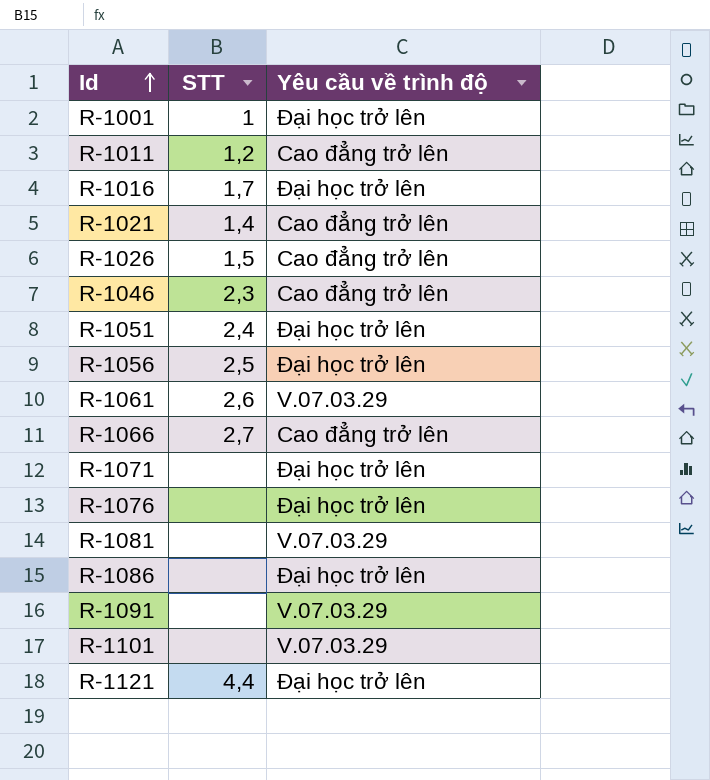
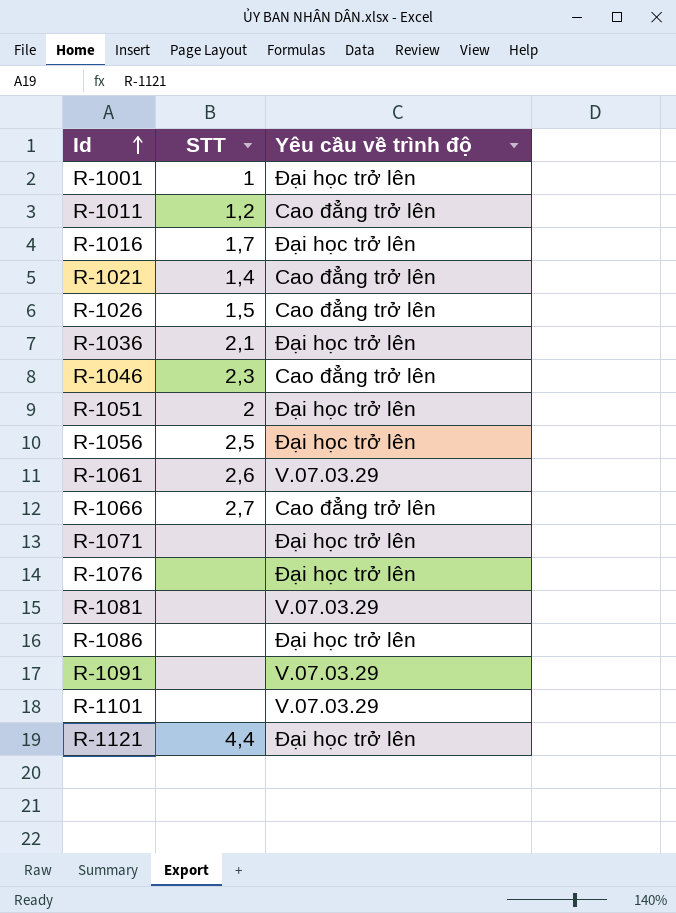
row R-1036: none -> 2,1 | Đại học trở lên
R-1051 | STT: 2,4 -> 2

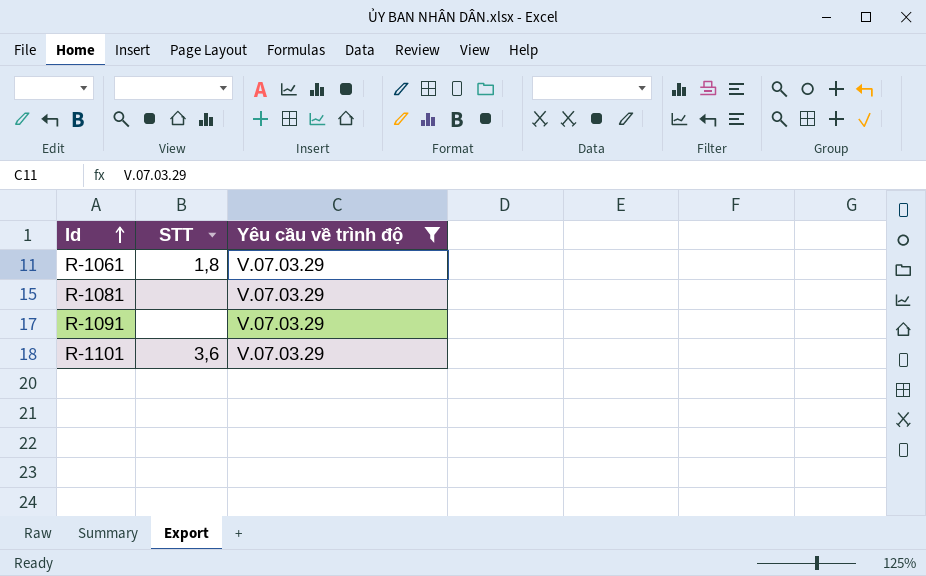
filter: none -> Yêu cầu về trình độ = V.07.03.29
R-1061 | STT: 2,6 -> 1,8
R-1101 | STT: none -> 3,6

